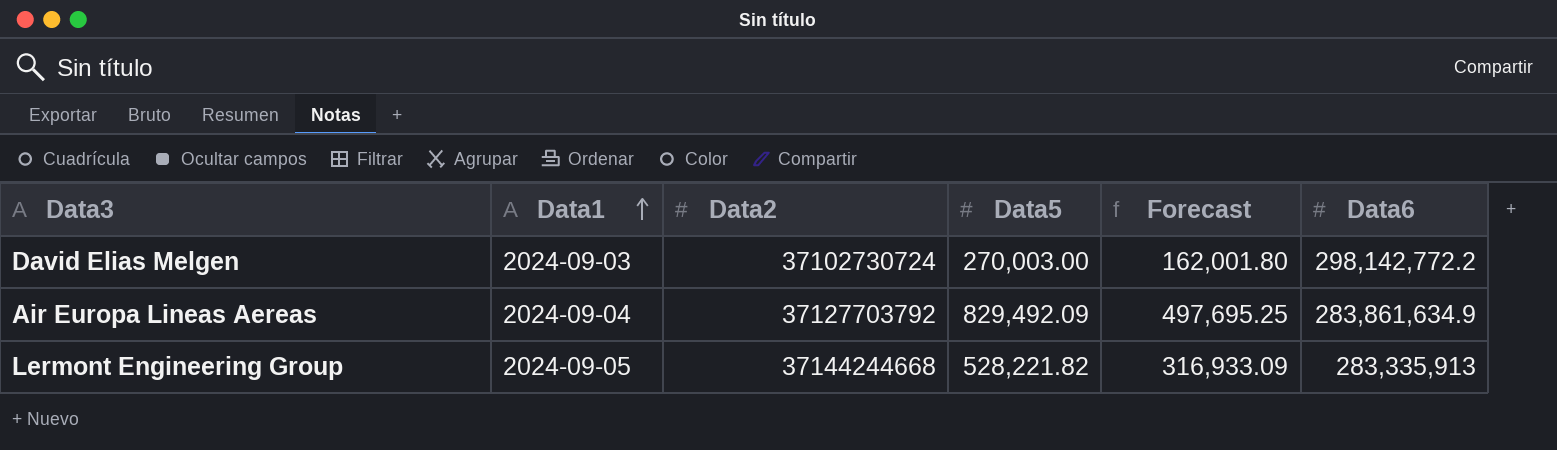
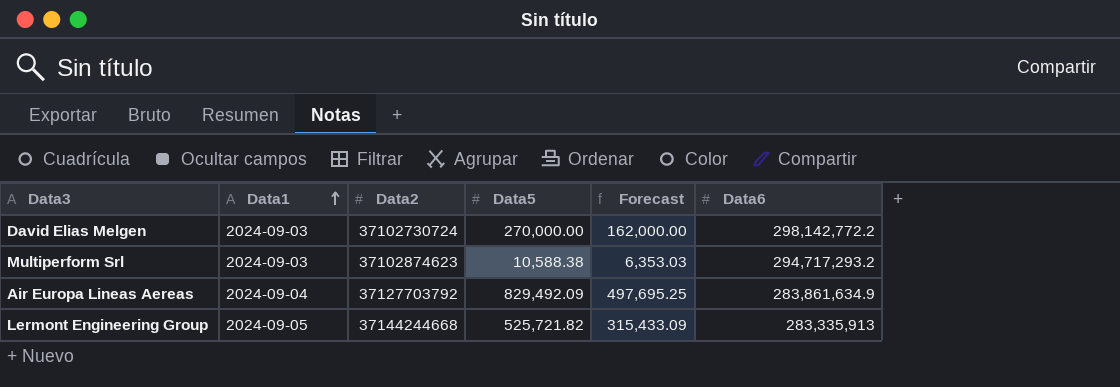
David Elias Melgen | Data5: 270,003.00 -> 270,000.00
David Elias Melgen | Forecast: 162,001.80 -> 162,000.00
row Multiperform Srl: none -> 2024-09-03 | 37102874623 | 10,588.38 | 6,353.03 | 294,717,293.2
Lermont Engineering Group | Data5: 528,221.82 -> 525,721.82
Lermont Engineering Group | Forecast: 316,933.09 -> 315,433.09

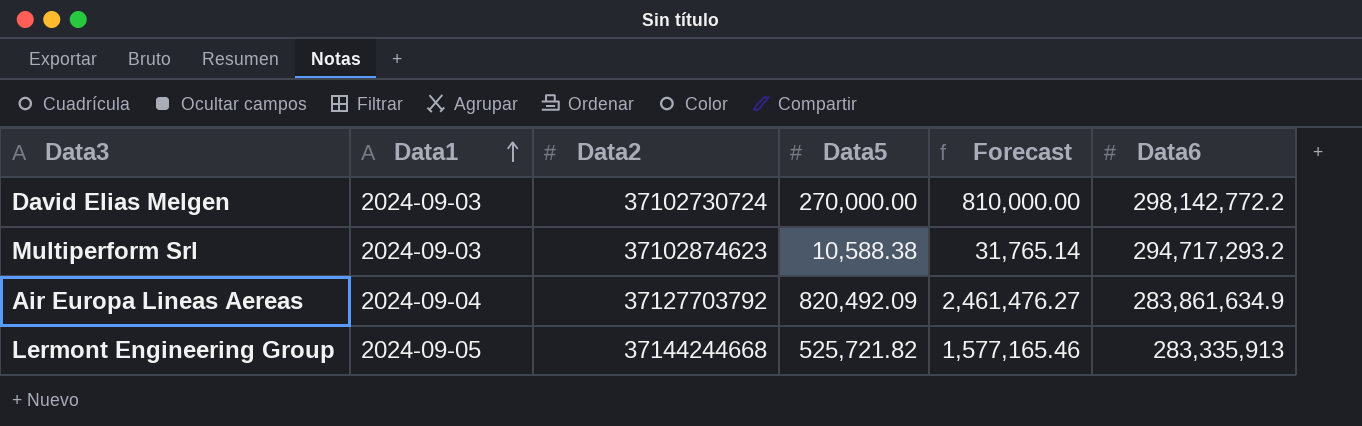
column Forecast | formula: [Data5] * 0.6 -> [Data5] * 3
Air Europa Lineas Aereas | Data5: 829,492.09 -> 820,492.09

